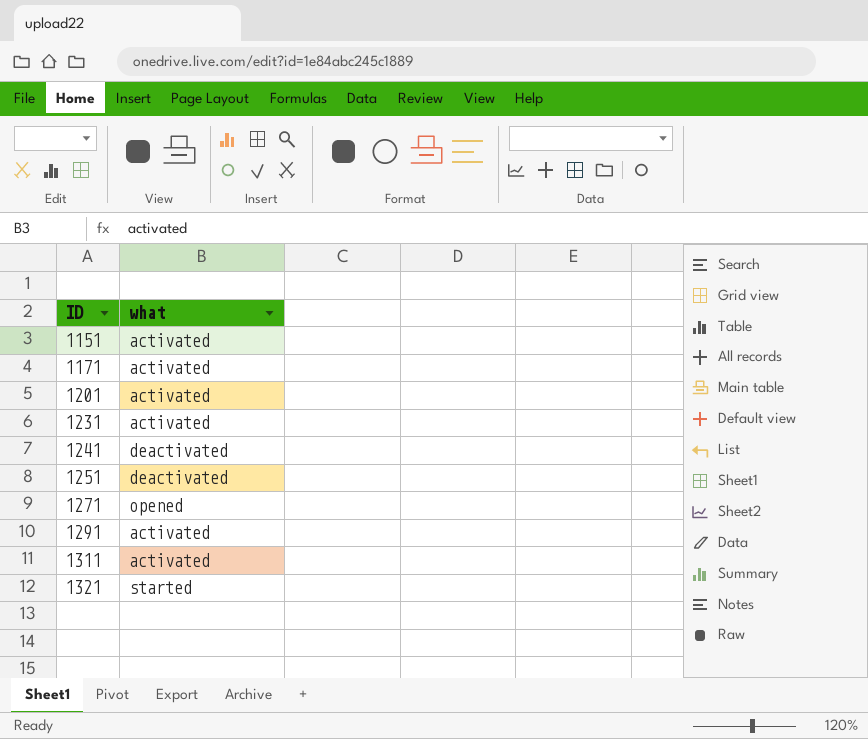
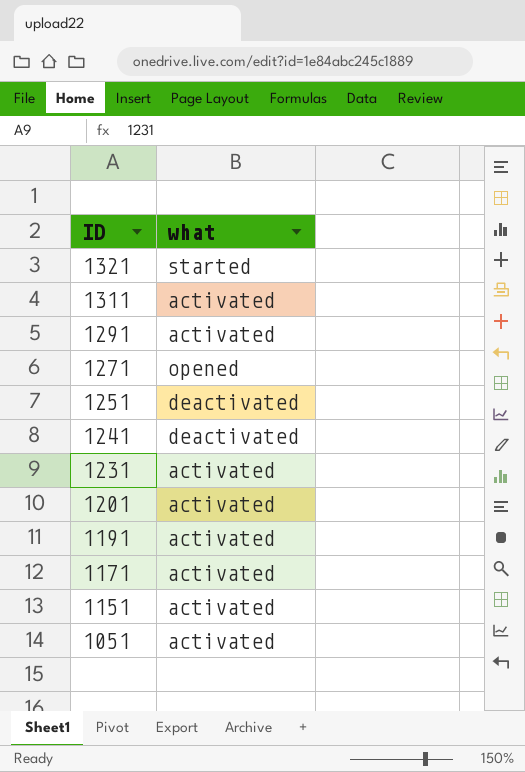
row order: ID ascending -> ID descending
row 1191: none -> activated
row 1051: none -> activated

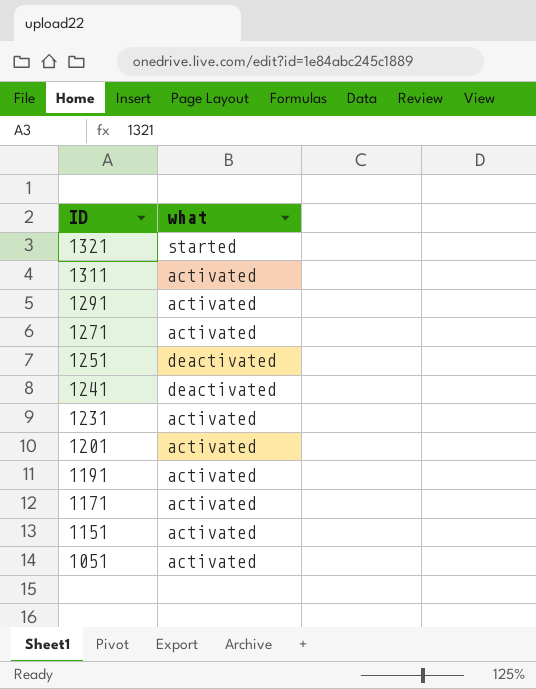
1271 | what: opened -> activated

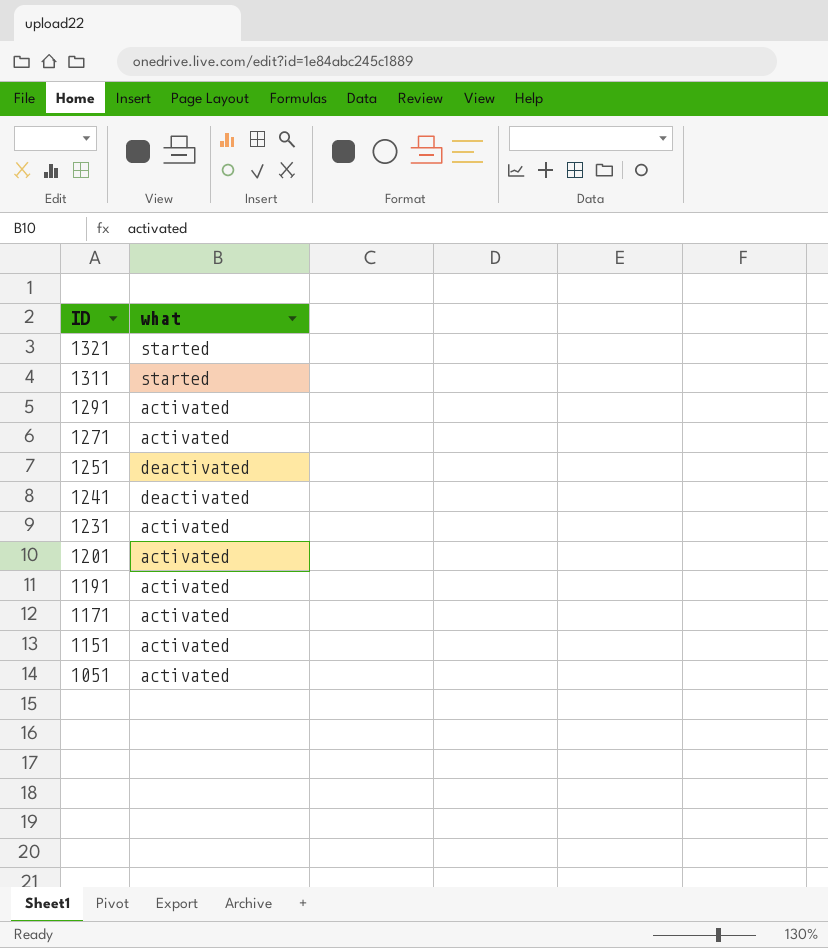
1311 | what: activated -> started

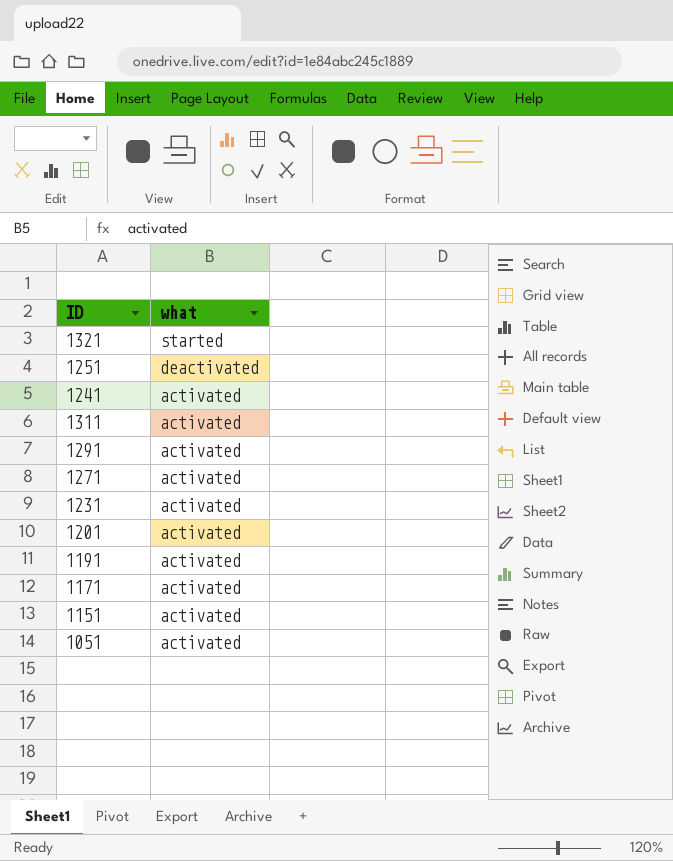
row order: ID descending -> what descending
1241 | what: deactivated -> activated
1311 | what: started -> activated

